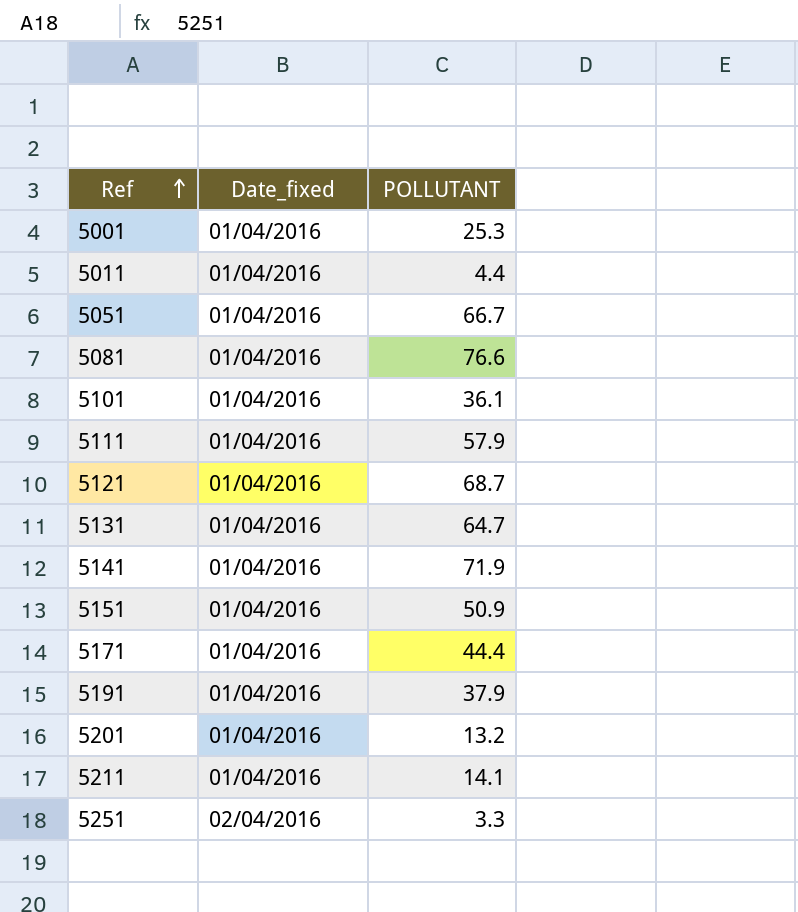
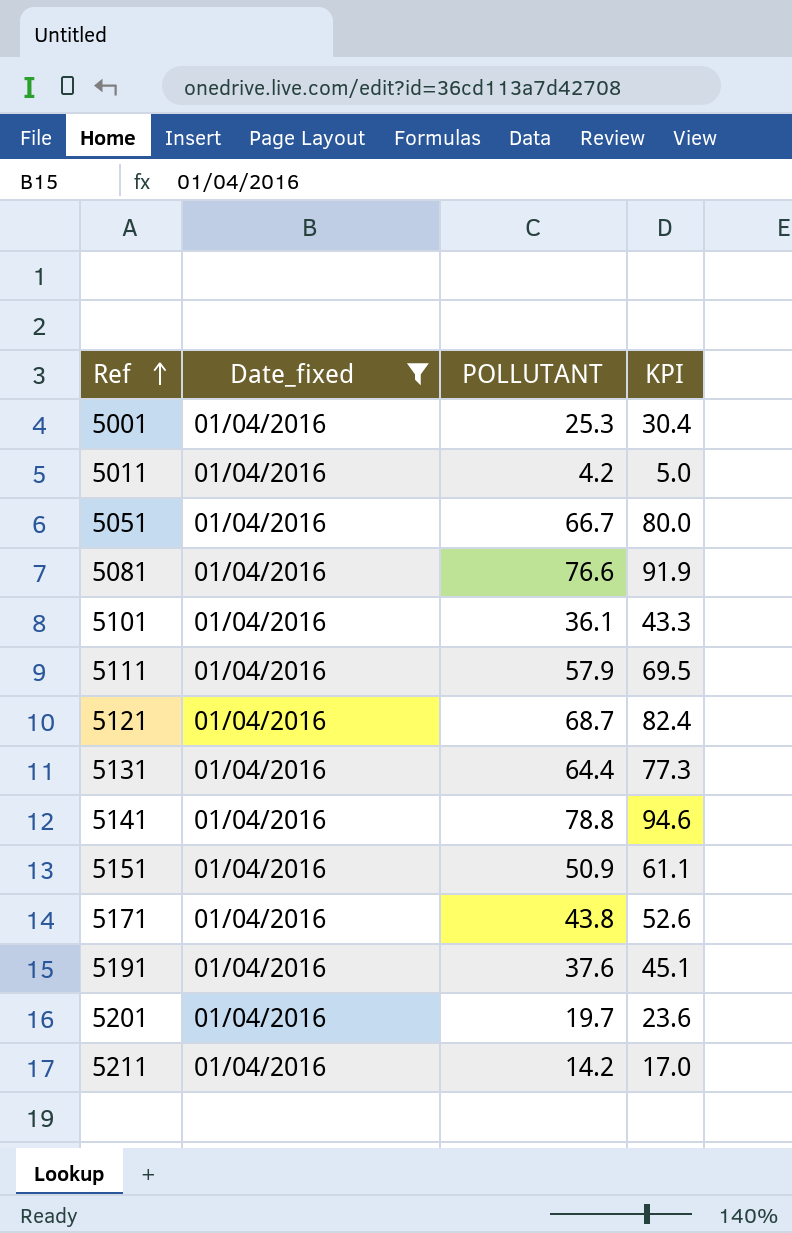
filter: none -> Date_fixed = 01/04/2016
column KPI | formula: none -> [POLLUTANT] * 1.2
5011 | POLLUTANT: 4.4 -> 4.2
5131 | POLLUTANT: 64.7 -> 64.4
5141 | POLLUTANT: 71.9 -> 78.8
5171 | POLLUTANT: 44.4 -> 43.8
5191 | POLLUTANT: 37.9 -> 37.6
5201 | POLLUTANT: 13.2 -> 19.7
5211 | POLLUTANT: 14.1 -> 14.2

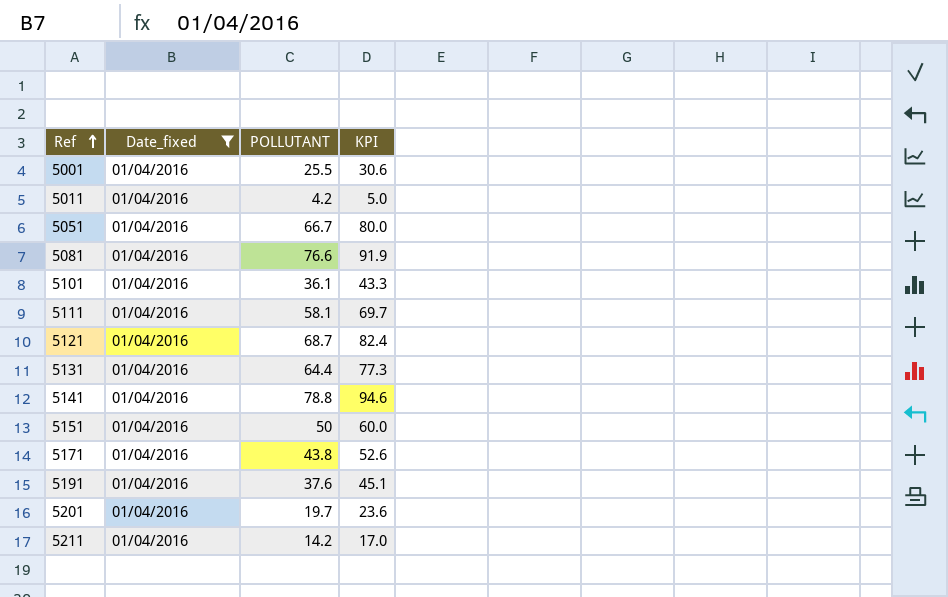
5001 | POLLUTANT: 25.3 -> 25.5
5001 | KPI: 30.4 -> 30.6
5111 | POLLUTANT: 57.9 -> 58.1
5111 | KPI: 69.5 -> 69.7
5151 | POLLUTANT: 50.9 -> 50
5151 | KPI: 61.1 -> 60.0

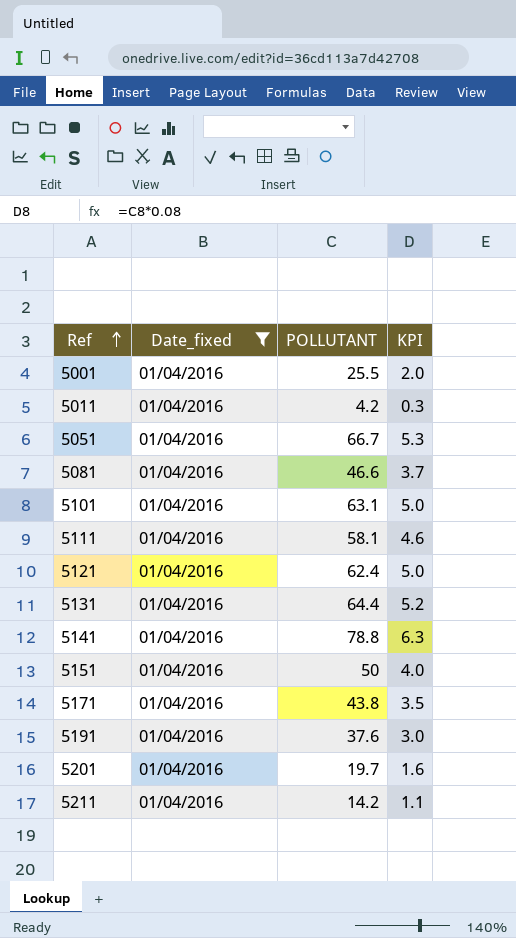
column KPI | formula: [POLLUTANT] * 1.2 -> [POLLUTANT] * 0.08
5081 | POLLUTANT: 76.6 -> 46.6
5101 | POLLUTANT: 36.1 -> 63.1
5121 | POLLUTANT: 68.7 -> 62.4

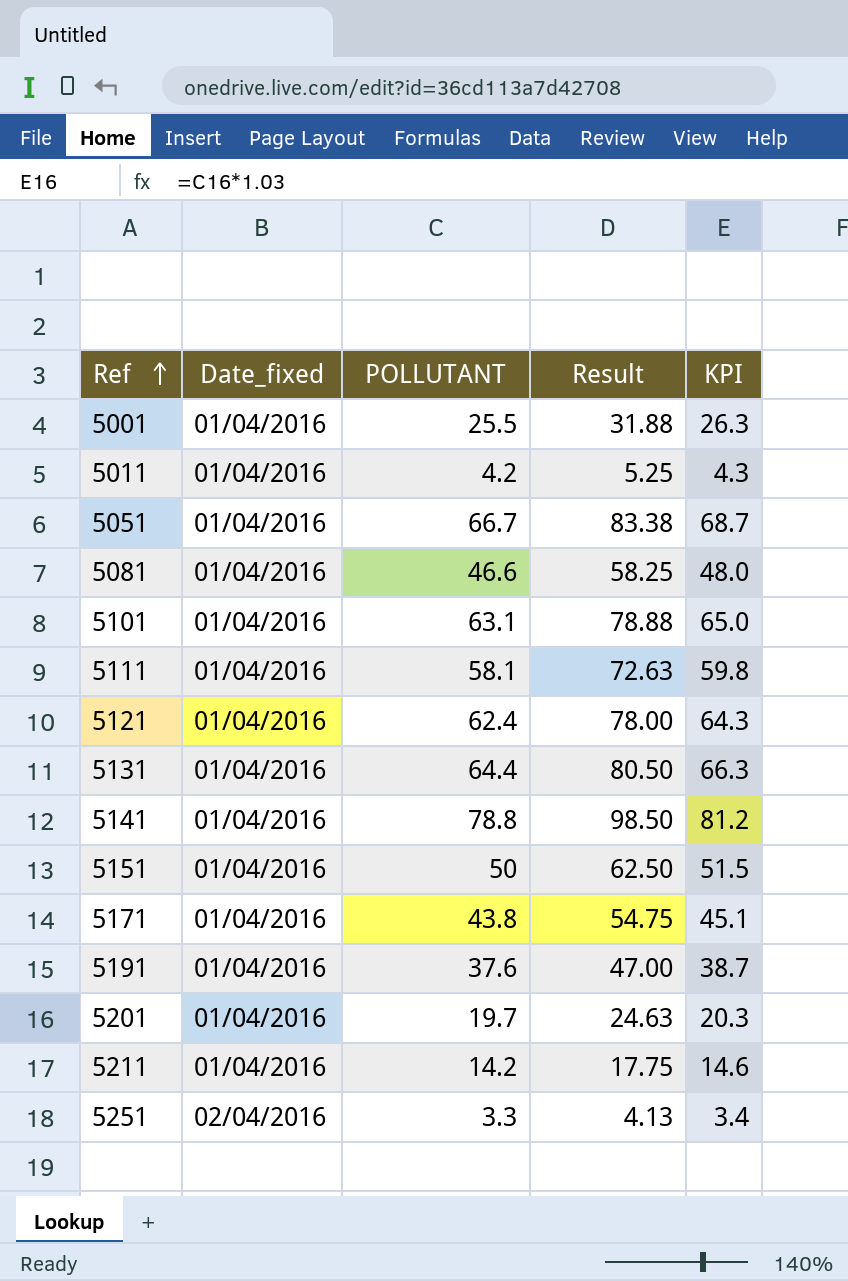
filter: Date_fixed = 01/04/2016 -> none
column Result | formula: none -> [POLLUTANT] * 1.25
column KPI | formula: [POLLUTANT] * 0.08 -> [POLLUTANT] * 1.03

